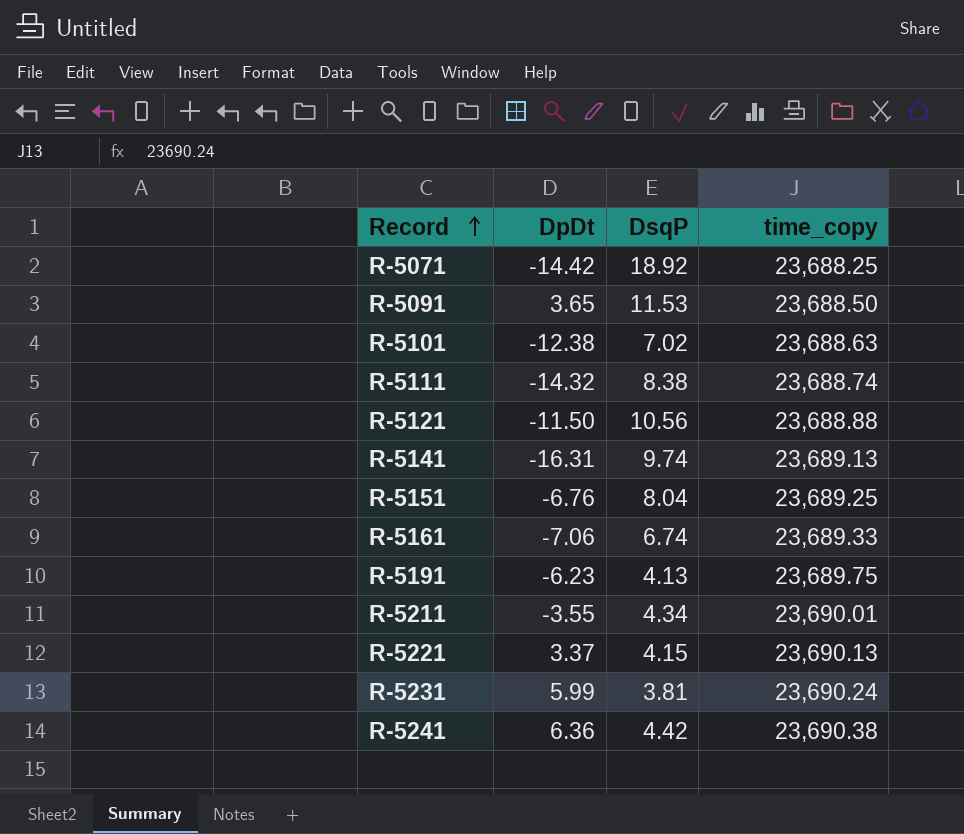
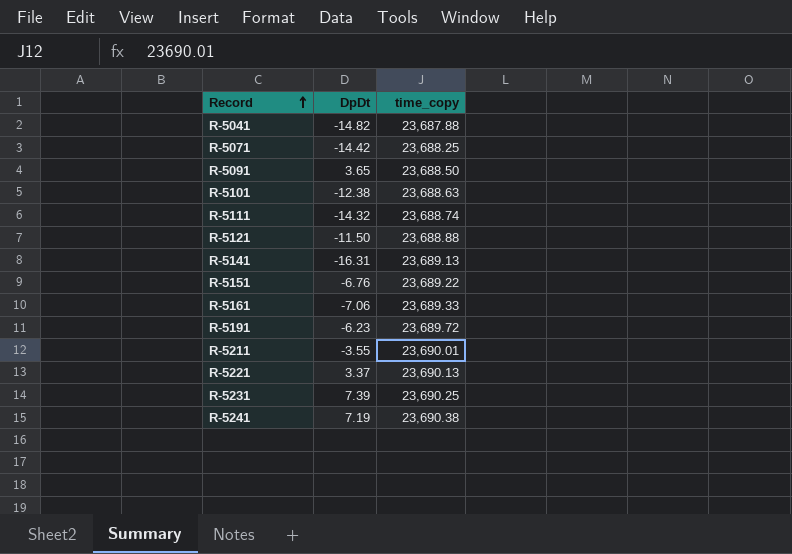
column DsqP | position: 3 -> none
row R-5041: none -> -14.82 | 23,687.88
R-5151 | time_copy: 23,689.25 -> 23,689.22
R-5191 | time_copy: 23,689.75 -> 23,689.72
R-5231 | DpDt: 5.99 -> 7.39
R-5231 | time_copy: 23,690.24 -> 23,690.25
R-5241 | DpDt: 6.36 -> 7.19

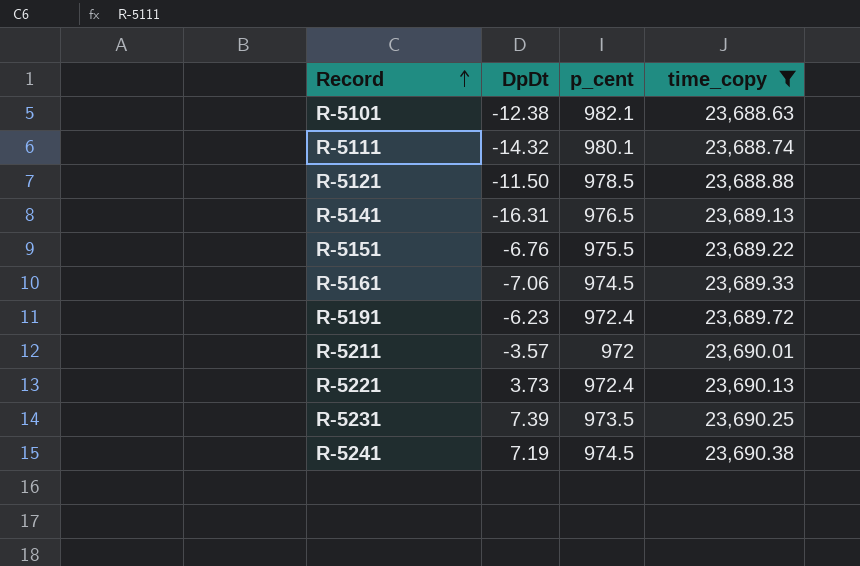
filter: none -> time_copy >= 23,688.63
column p_cent | position: none -> 3
R-5211 | DpDt: -3.55 -> -3.57
R-5221 | DpDt: 3.37 -> 3.73

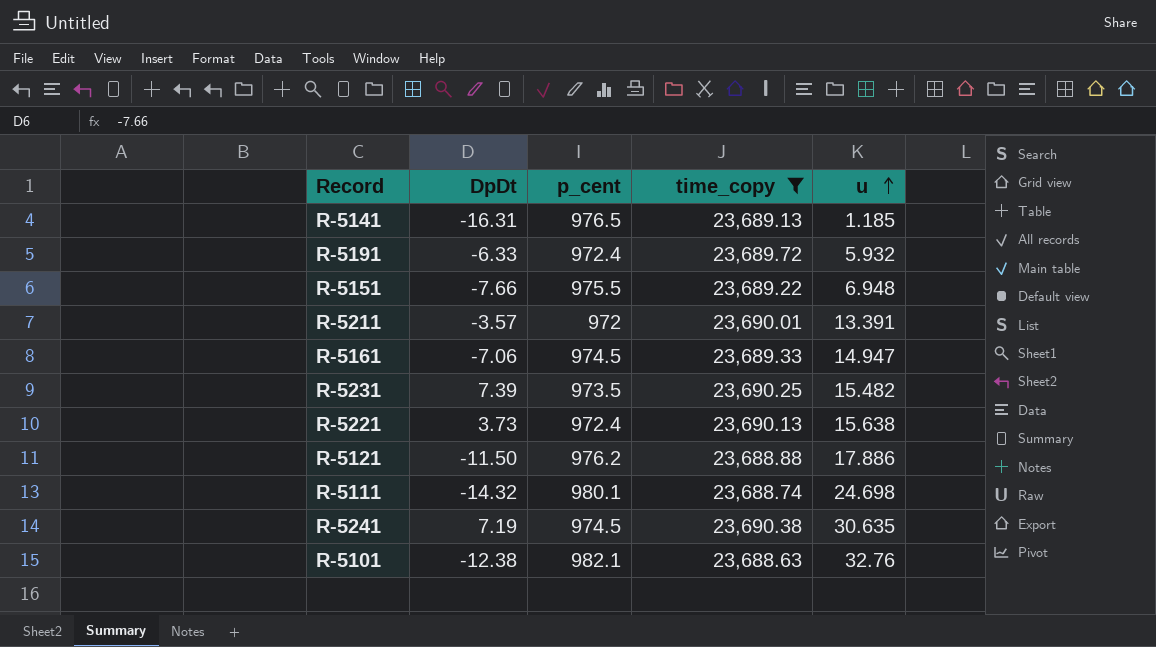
row order: Record ascending -> u ascending
column u | position: none -> 5
R-5191 | DpDt: -6.23 -> -6.33
R-5151 | DpDt: -6.76 -> -7.66
R-5121 | p_cent: 978.5 -> 976.2

